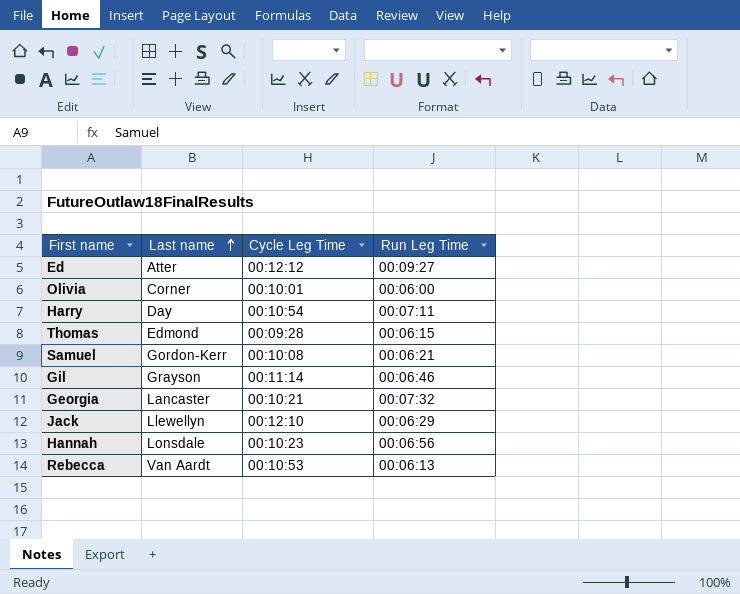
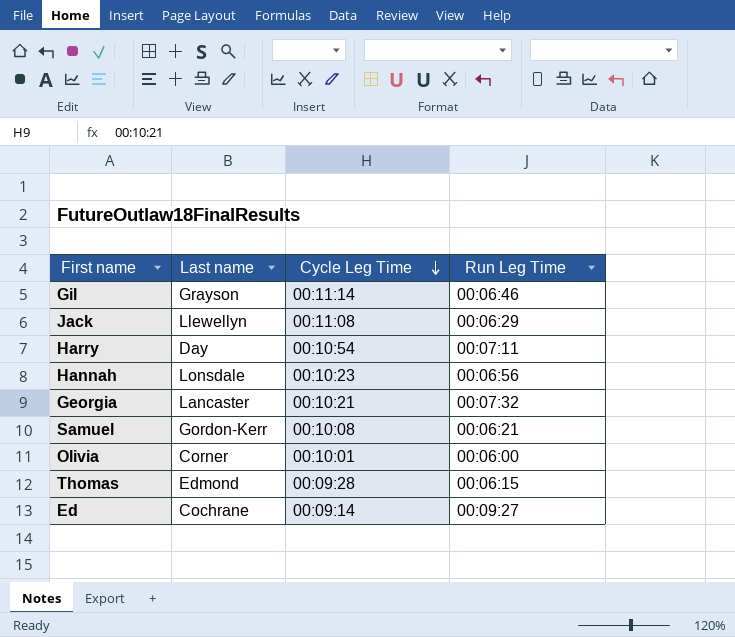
row order: Last name ascending -> Cycle Leg Time descending
row Rebecca: Van Aardt | 00:10:53 | 00:06:13 -> none
Jack | Cycle Leg Time: 00:12:10 -> 00:11:08
Ed | Last name: Atter -> Cochrane
Ed | Cycle Leg Time: 00:12:12 -> 00:09:14

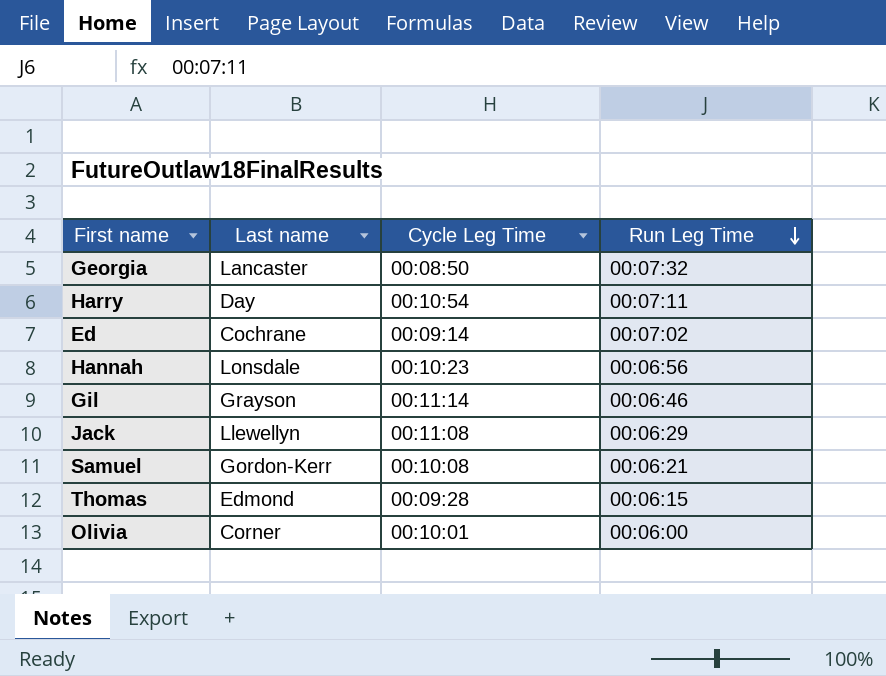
row order: Cycle Leg Time descending -> Run Leg Time descending
Georgia | Cycle Leg Time: 00:10:21 -> 00:08:50
Ed | Run Leg Time: 00:09:27 -> 00:07:02

